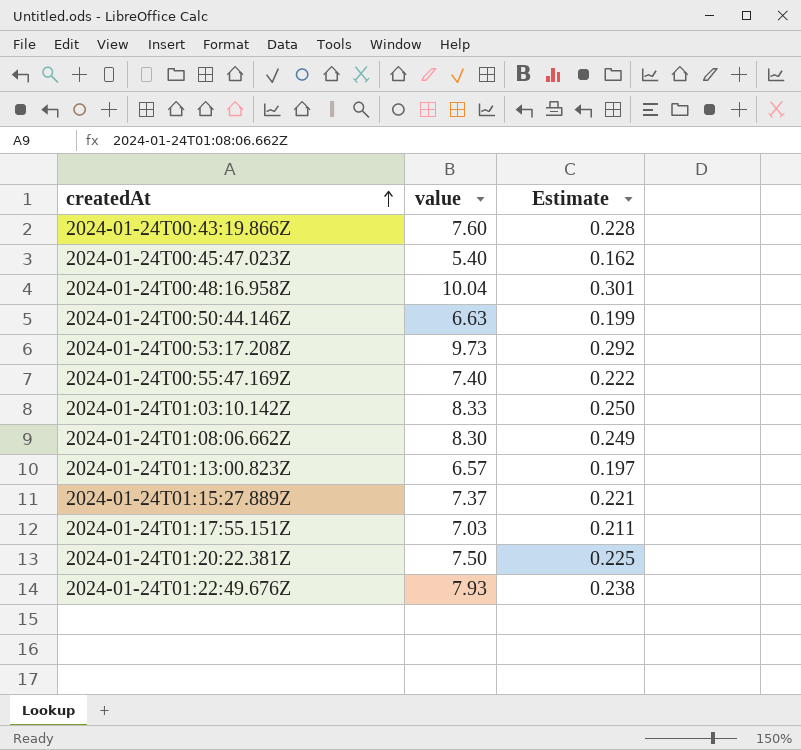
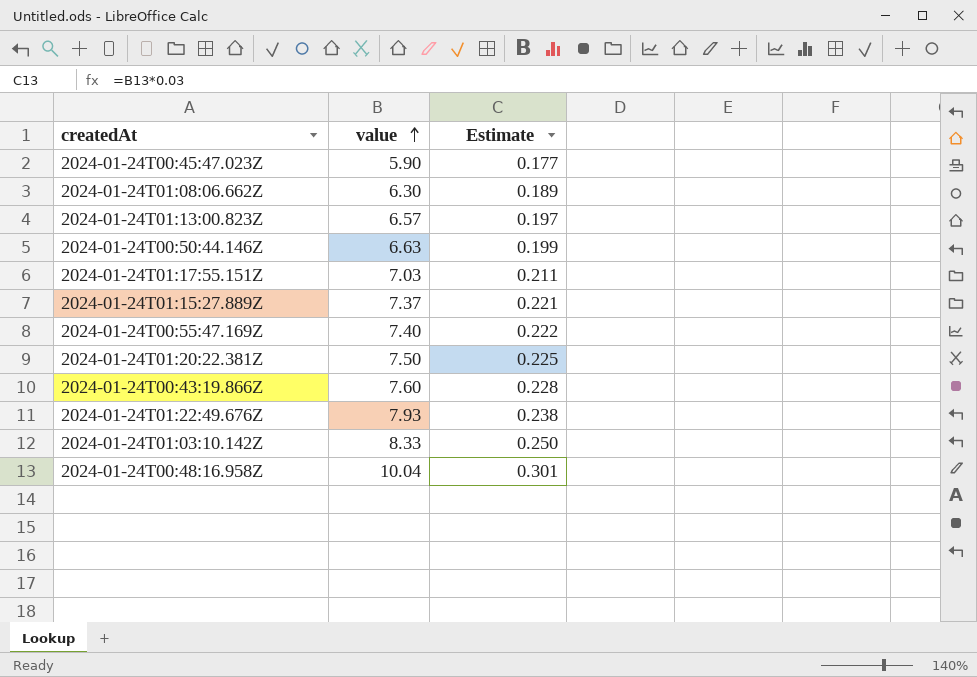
row order: createdAt ascending -> value ascending
row 2024-01-24T00:53:17.208Z: 9.73 | 0.292 -> none
2024-01-24T00:45:47.023Z | value: 5.40 -> 5.90
2024-01-24T00:45:47.023Z | Estimate: 0.162 -> 0.177
2024-01-24T01:08:06.662Z | value: 8.30 -> 6.30
2024-01-24T01:08:06.662Z | Estimate: 0.249 -> 0.189

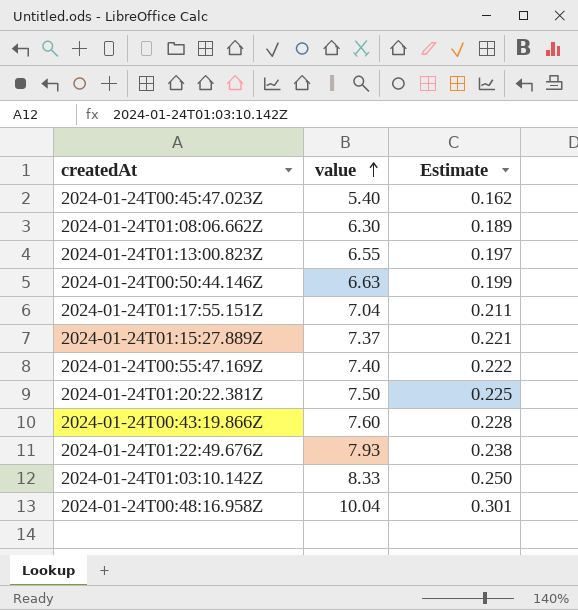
2024-01-24T00:45:47.023Z | value: 5.90 -> 5.40
2024-01-24T00:45:47.023Z | Estimate: 0.177 -> 0.162
2024-01-24T01:13:00.823Z | value: 6.57 -> 6.55
2024-01-24T01:17:55.151Z | value: 7.03 -> 7.04

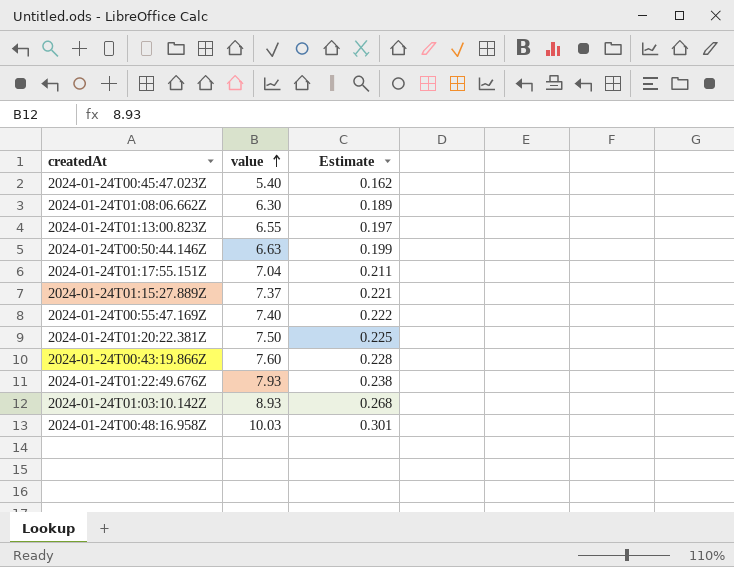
2024-01-24T01:03:10.142Z | value: 8.33 -> 8.93
2024-01-24T01:03:10.142Z | Estimate: 0.250 -> 0.268
2024-01-24T00:48:16.958Z | value: 10.04 -> 10.03

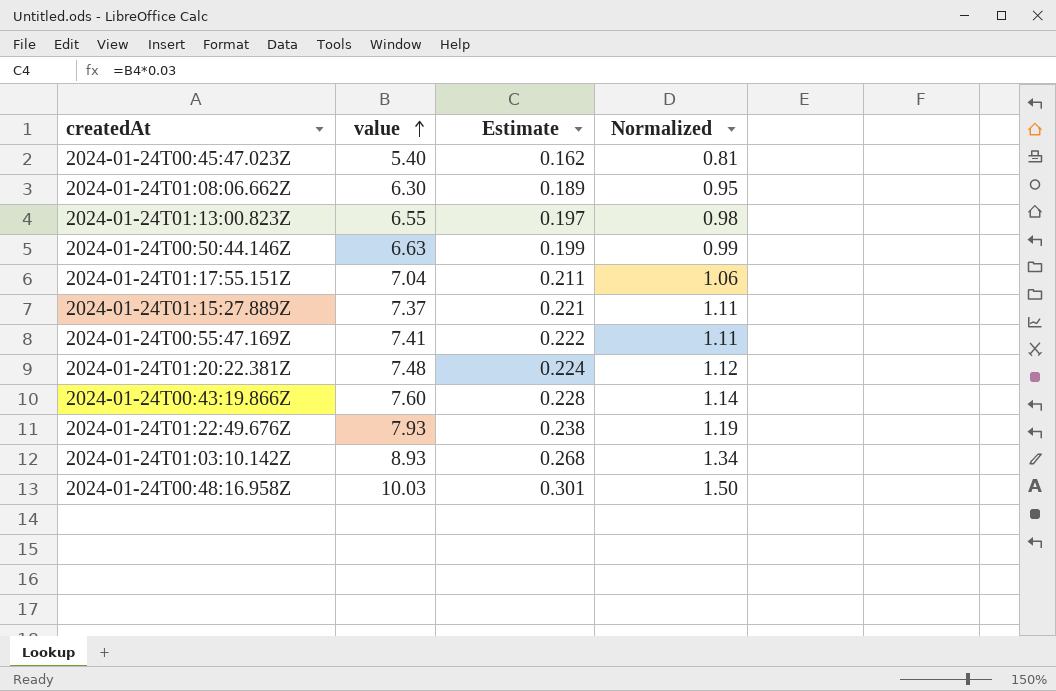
column Normalized | formula: none -> [value] * 0.15
2024-01-24T00:55:47.169Z | value: 7.40 -> 7.41
2024-01-24T01:20:22.381Z | value: 7.50 -> 7.48
2024-01-24T01:20:22.381Z | Estimate: 0.225 -> 0.224

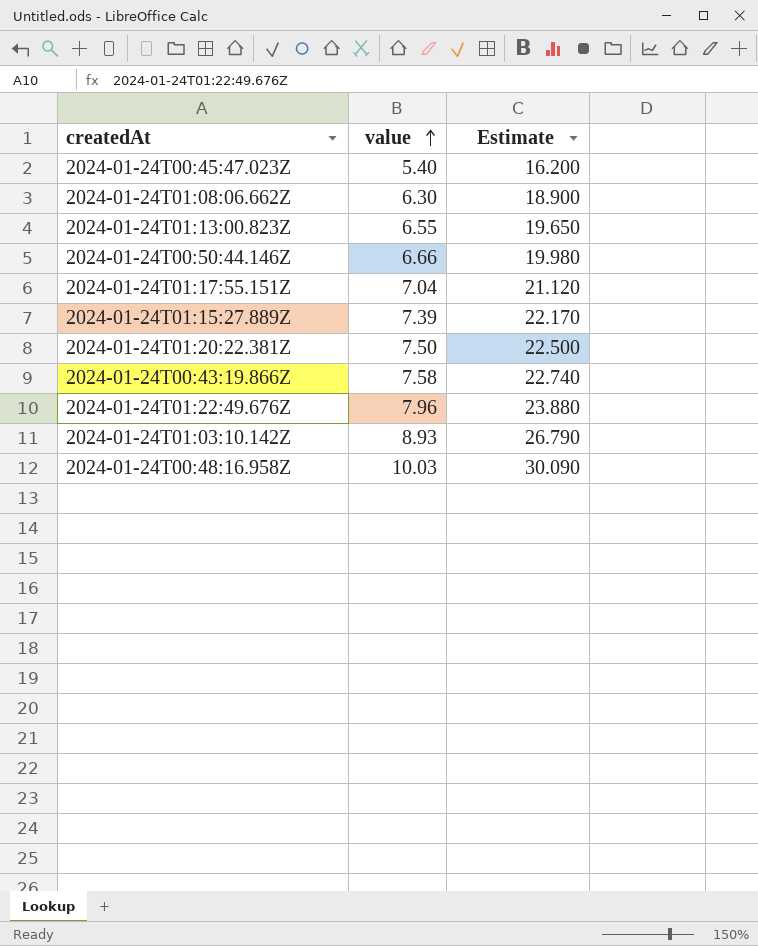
column Normalized | formula: [value] * 0.15 -> none
column Estimate | formula: [value] * 0.03 -> [value] * 3
row 2024-01-24T00:55:47.169Z: 7.41 | 0.222 | 1.11 -> none
2024-01-24T00:50:44.146Z | value: 6.63 -> 6.66
2024-01-24T01:15:27.889Z | value: 7.37 -> 7.39
2024-01-24T01:20:22.381Z | value: 7.48 -> 7.50
2024-01-24T00:43:19.866Z | value: 7.60 -> 7.58
2024-01-24T01:22:49.676Z | value: 7.93 -> 7.96

